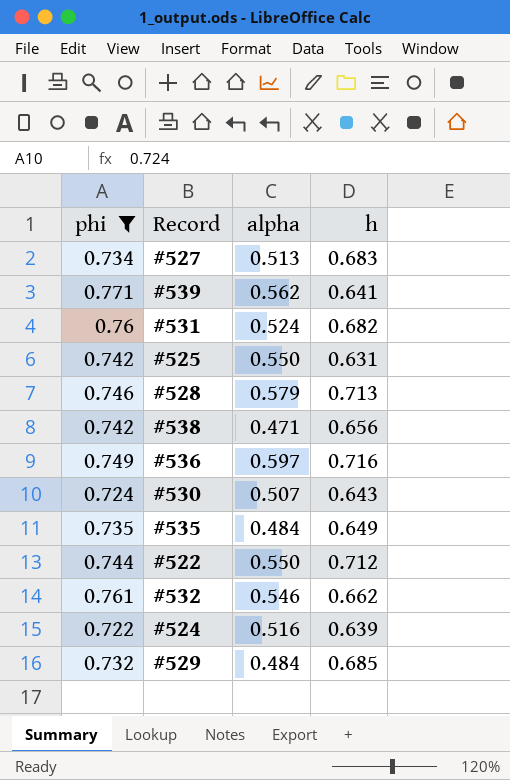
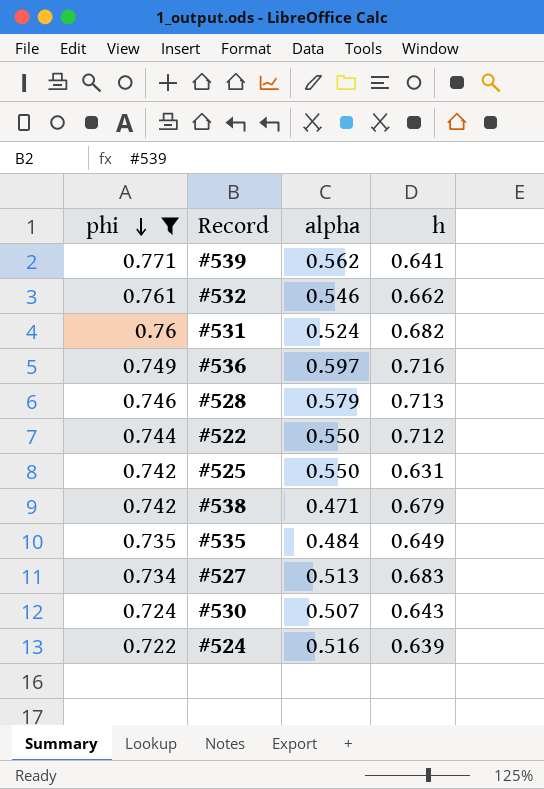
row order: none -> phi descending
row #529: 0.732 | 0.484 | 0.685 -> none
#538 | h: 0.656 -> 0.679

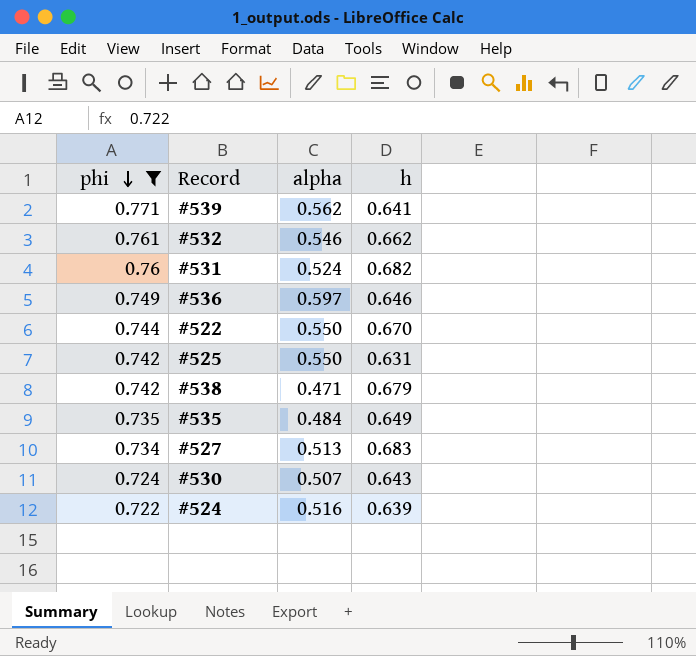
row #528: 0.746 | 0.579 | 0.713 -> none
#536 | h: 0.716 -> 0.646
#522 | h: 0.712 -> 0.670

